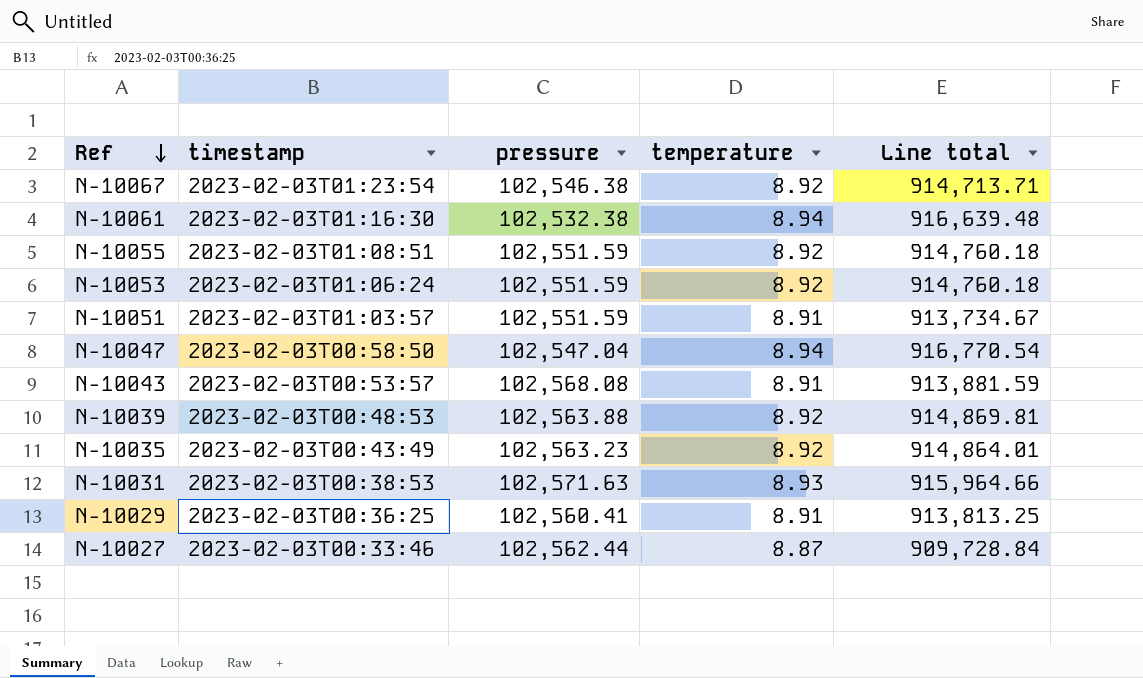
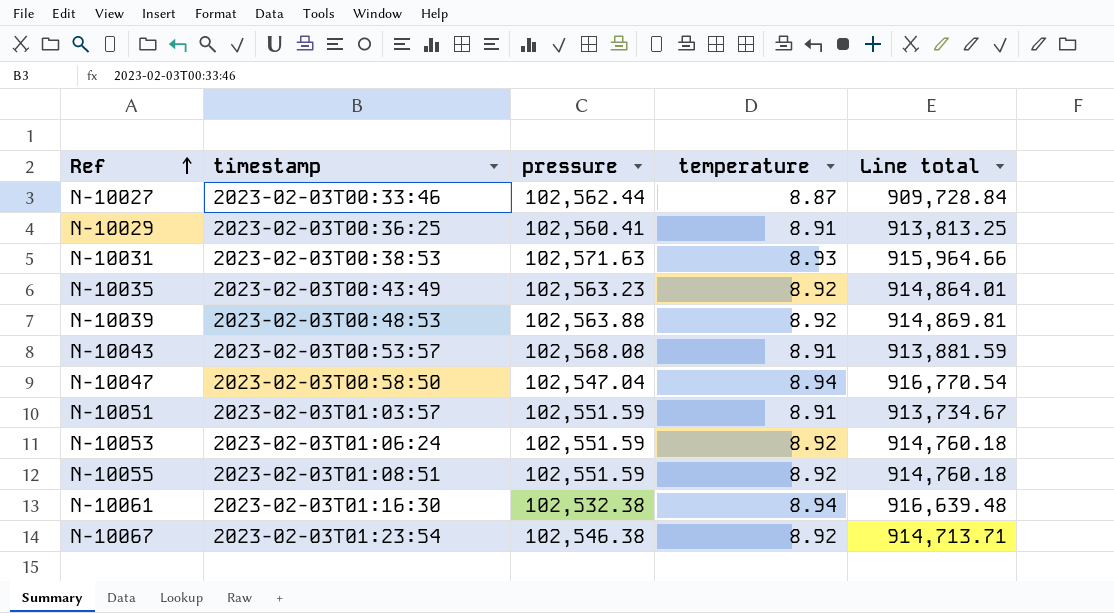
row order: Ref descending -> Ref ascending

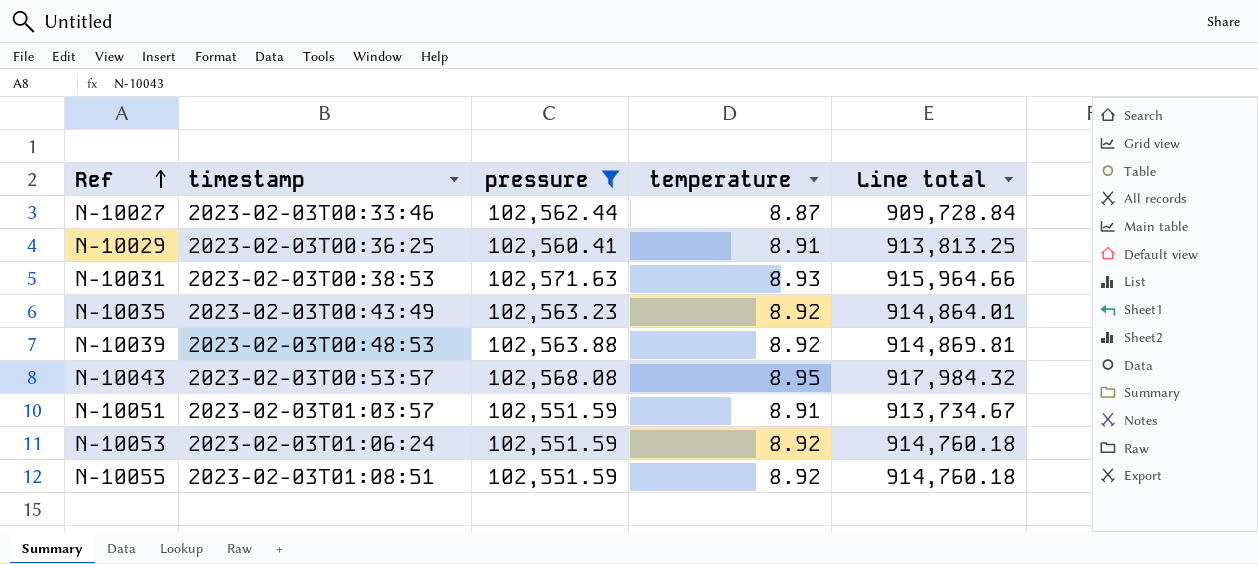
filter: none -> pressure >= 102,551.59
N-10043 | temperature: 8.91 -> 8.95
N-10043 | Line total: 913,881.59 -> 917,984.32

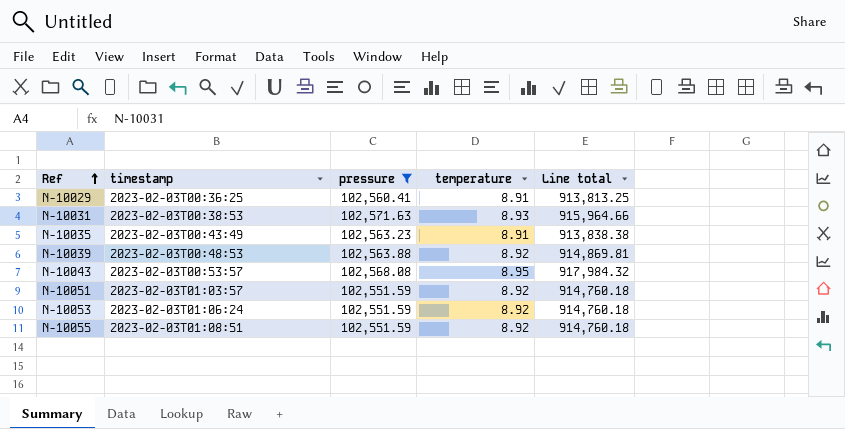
row N-10027: 2023-02-03T00:33:46 | 102,562.44 | 8.87 | 909,728.84 -> none
N-10035 | temperature: 8.92 -> 8.91
N-10035 | Line total: 914,864.01 -> 913,838.38
N-10051 | temperature: 8.91 -> 8.92
N-10051 | Line total: 913,734.67 -> 914,760.18

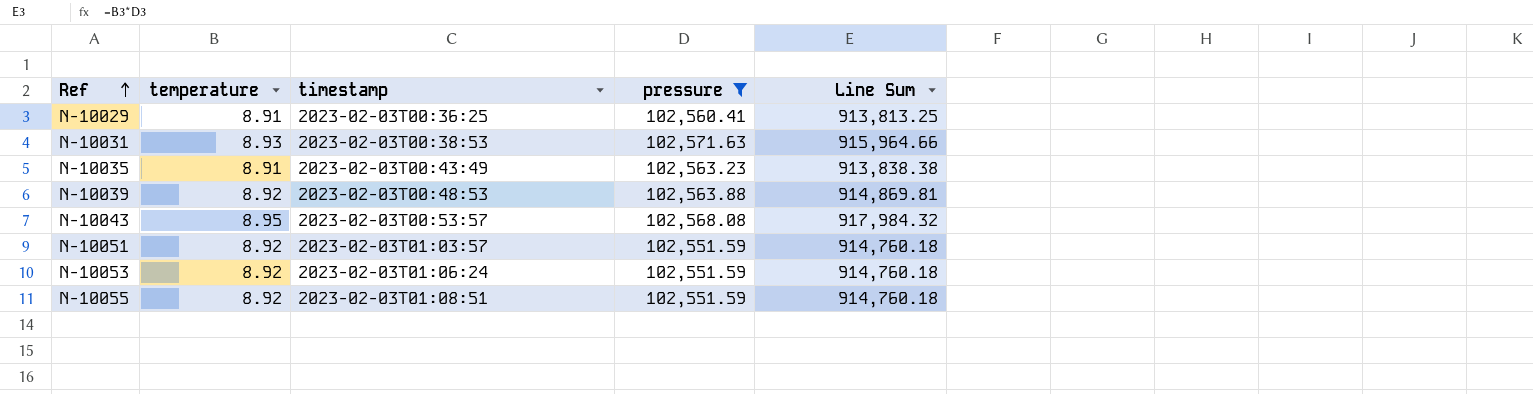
column temperature | position: 4 -> 2
column name: Line total -> Line Sum

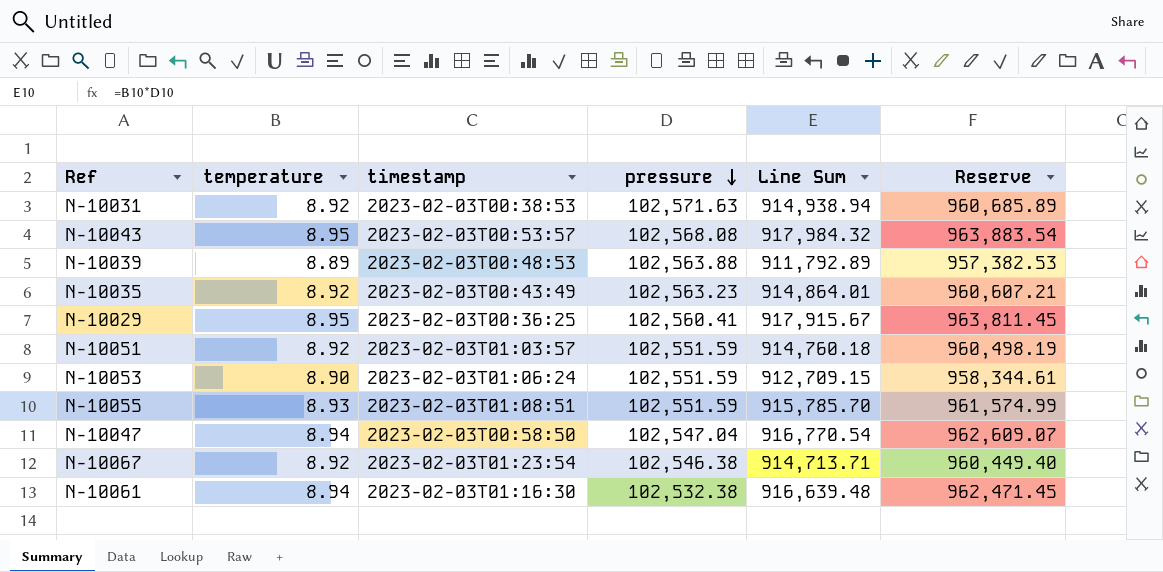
filter: pressure >= 102,551.59 -> none
row order: Ref ascending -> pressure descending
column Reserve | formula: none -> [Line Sum] * 1.05
N-10031 | temperature: 8.93 -> 8.92
N-10031 | Line Sum: 915,964.66 -> 914,938.94
N-10039 | temperature: 8.92 -> 8.89
N-10039 | Line Sum: 914,869.81 -> 911,792.89
N-10035 | temperature: 8.91 -> 8.92
N-10035 | Line Sum: 913,838.38 -> 914,864.01
N-10029 | temperature: 8.91 -> 8.95
N-10029 | Line Sum: 913,813.25 -> 917,915.67
N-10053 | temperature: 8.92 -> 8.90
N-10053 | Line Sum: 914,760.18 -> 912,709.15
N-10055 | temperature: 8.92 -> 8.93
N-10055 | Line Sum: 914,760.18 -> 915,785.70

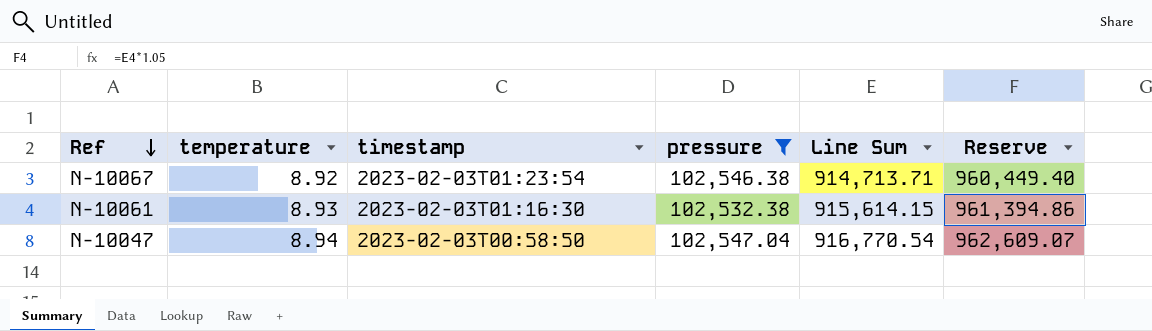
filter: none -> pressure <= 102,547.04
row order: pressure descending -> Ref descending
N-10061 | temperature: 8.94 -> 8.93
N-10061 | Line Sum: 916,639.48 -> 915,614.15
N-10061 | Reserve: 962,471.45 -> 961,394.86

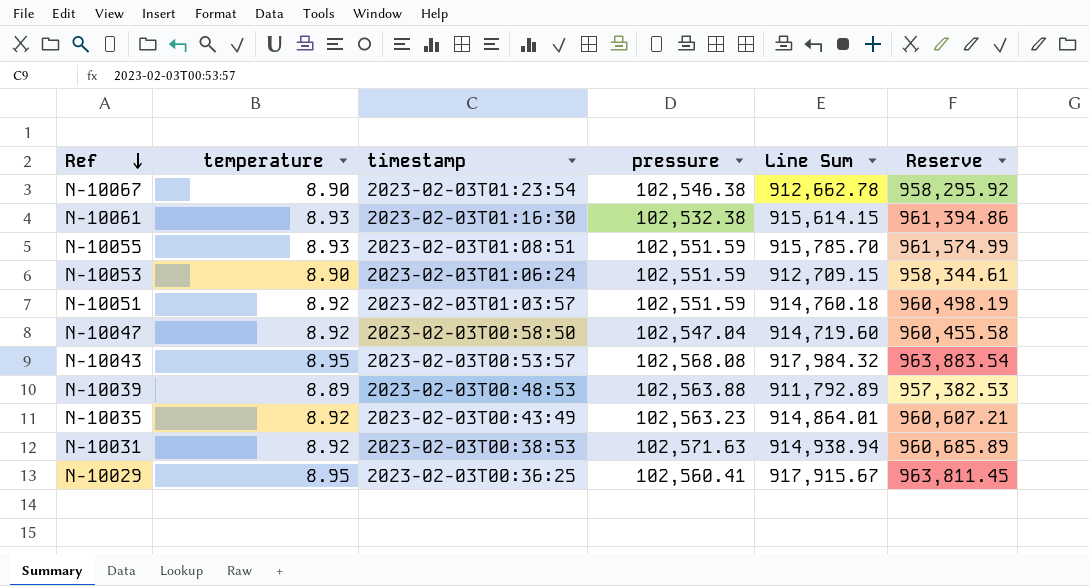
filter: pressure <= 102,547.04 -> none
N-10067 | temperature: 8.92 -> 8.90
N-10067 | Line Sum: 914,713.71 -> 912,662.78
N-10067 | Reserve: 960,449.40 -> 958,295.92
N-10047 | temperature: 8.94 -> 8.92
N-10047 | Line Sum: 916,770.54 -> 914,719.60
N-10047 | Reserve: 962,609.07 -> 960,455.58

